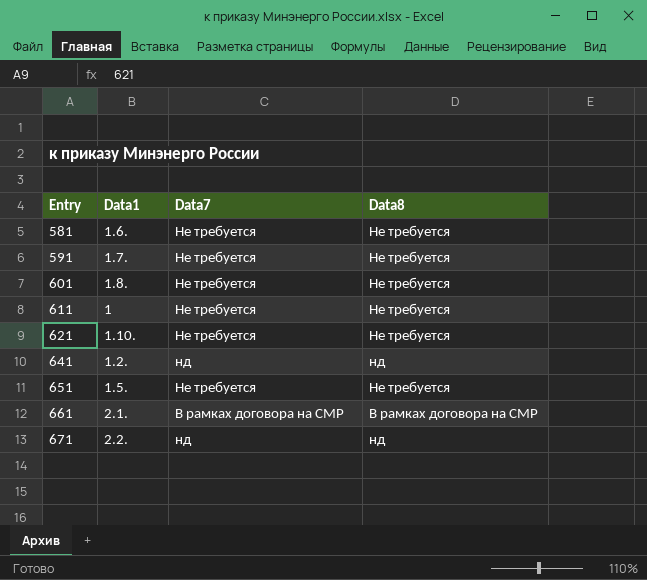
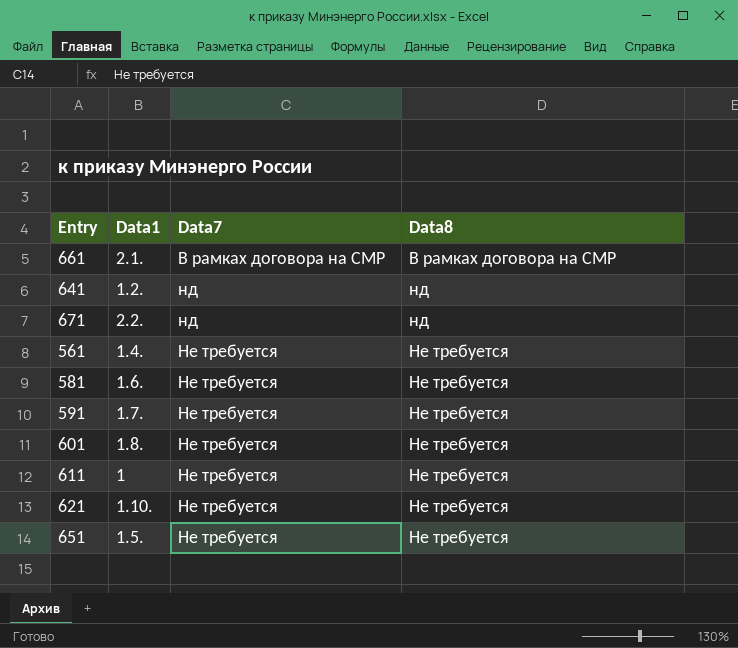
row order: Entry ascending -> Data7 ascending
row 561: none -> 1.4. | Не требуется | Не требуется

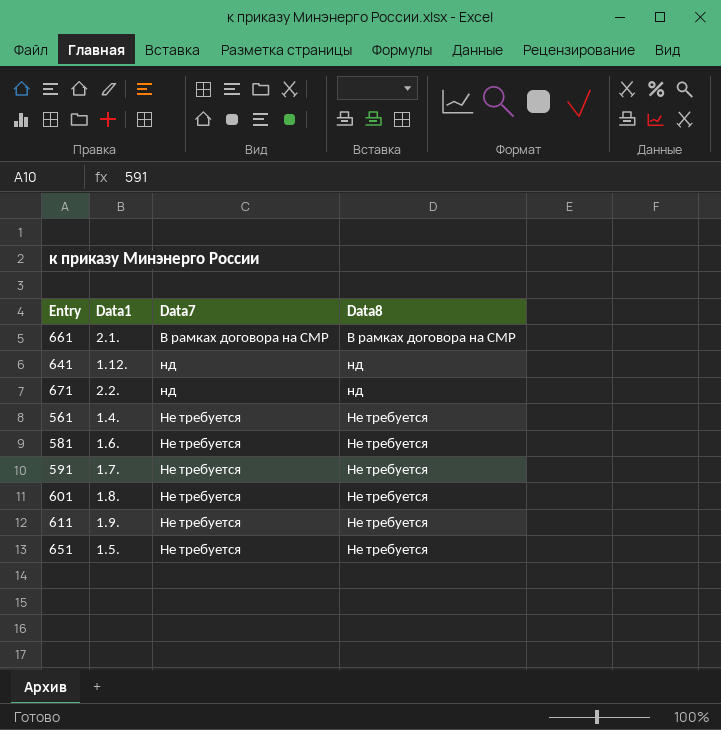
row 621: 1.10. | Не требуется | Не требуется -> none
641 | Data1: 1.2. -> 1.12.
611 | Data1: 1 -> 1.9.

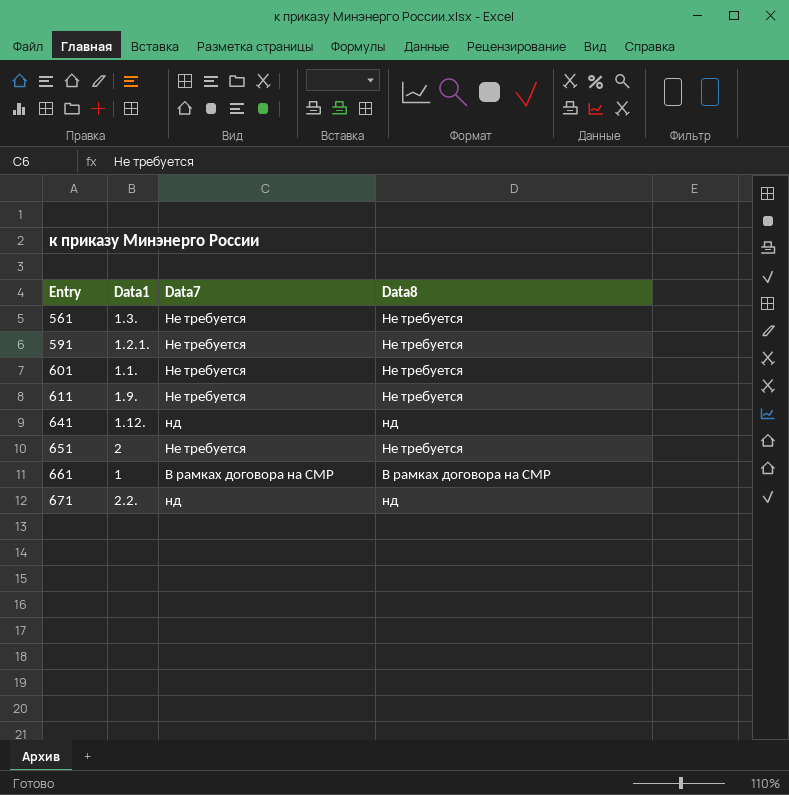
row order: Data7 ascending -> Entry ascending
row 581: 1.6. | Не требуется | Не требуется -> none
561 | Data1: 1.4. -> 1.3.
591 | Data1: 1.7. -> 1.2.1.
601 | Data1: 1.8. -> 1.1.
651 | Data1: 1.5. -> 2
661 | Data1: 2.1. -> 1

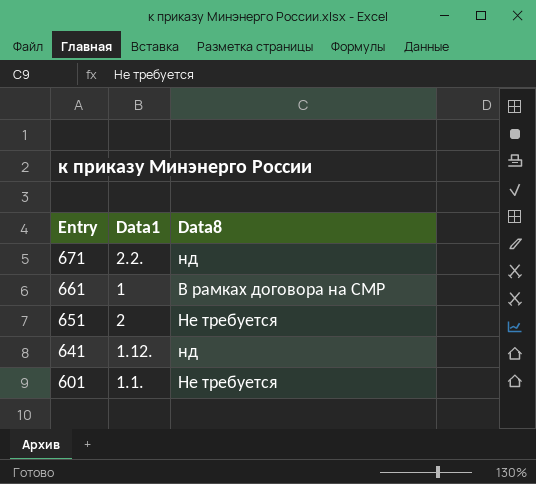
row order: Entry ascending -> Entry descending
column Data7 | position: 3 -> none
row 561: 1.3. | Не требуется | Не требуется -> none
row 591: 1.2.1. | Не требуется | Не требуется -> none
row 611: 1.9. | Не требуется | Не требуется -> none

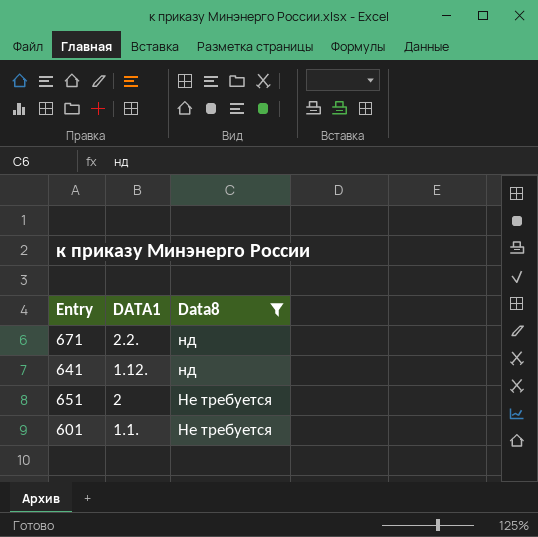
filter: none -> Data8 != В рамках договора на СМР
row order: Entry descending -> Data8 ascending
column name: Data1 -> DATA1

